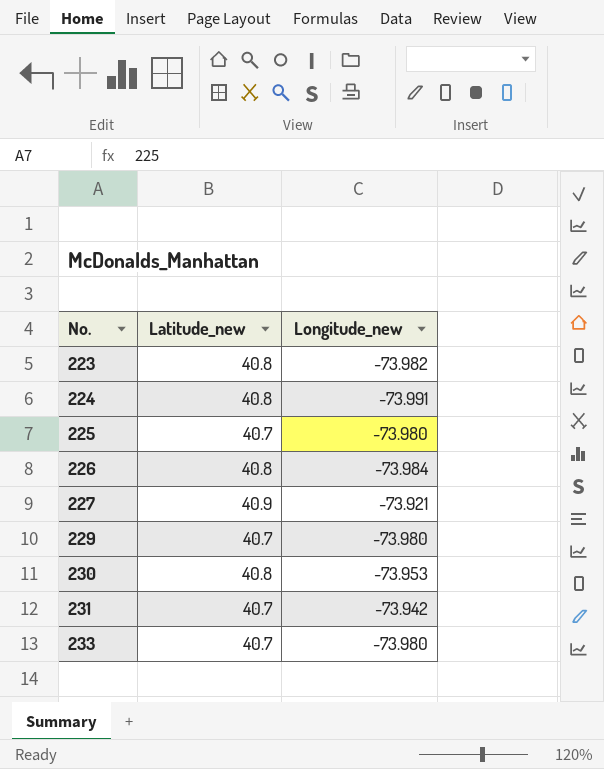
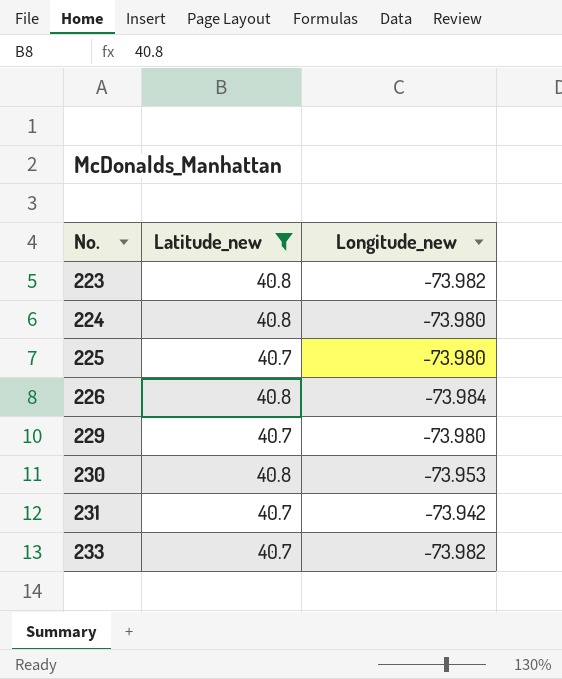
filter: none -> Latitude_new != 40.9
224 | Longitude_new: -73.991 -> -73.980
233 | Longitude_new: -73.980 -> -73.982

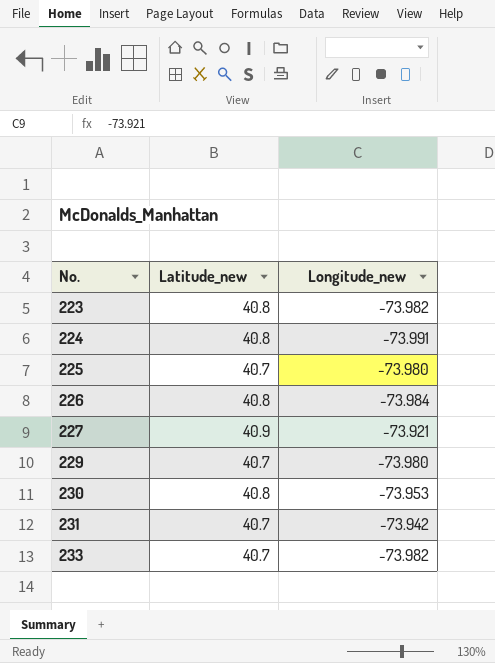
filter: Latitude_new != 40.9 -> none
224 | Longitude_new: -73.980 -> -73.991

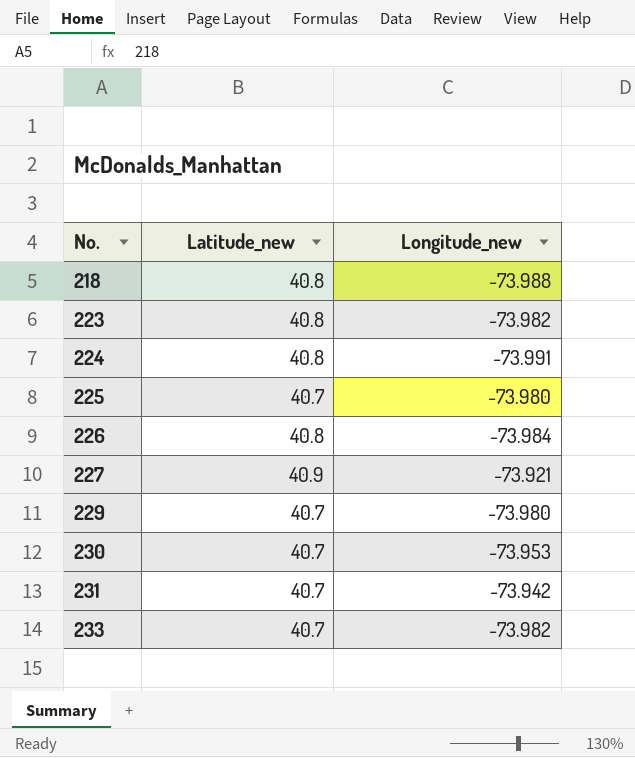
row 218: none -> 40.8 | -73.988
230 | Latitude_new: 40.8 -> 40.7

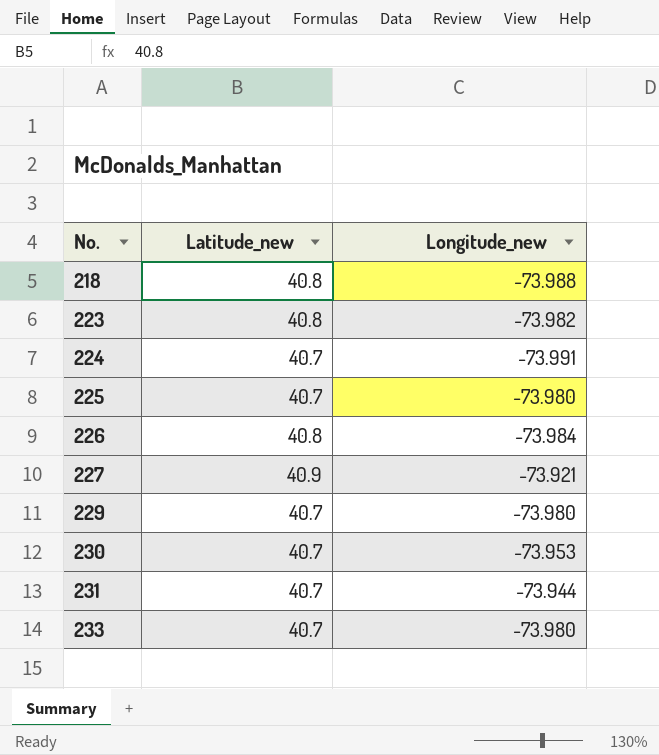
224 | Latitude_new: 40.8 -> 40.7
231 | Longitude_new: -73.942 -> -73.944
233 | Longitude_new: -73.982 -> -73.980

